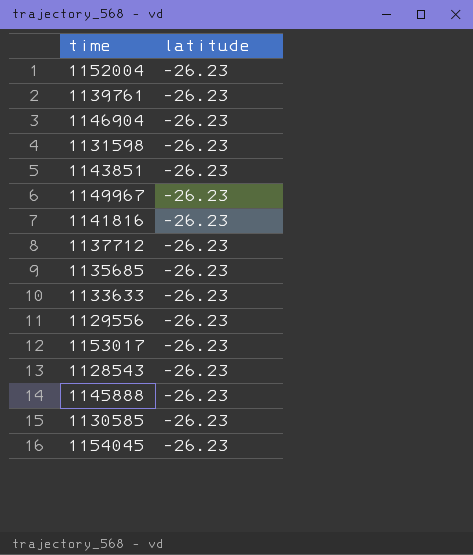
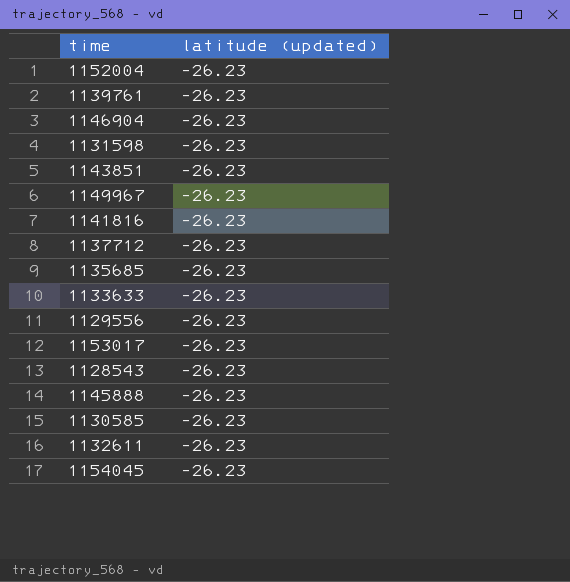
column name: latitude -> latitude (updated)
row 1132611: none -> -26.23

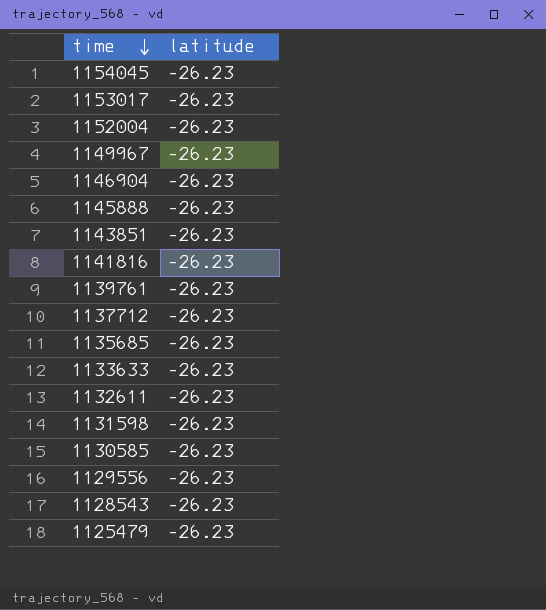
row order: none -> time descending
column name: latitude (updated) -> latitude
row 1125479: none -> -26.23

